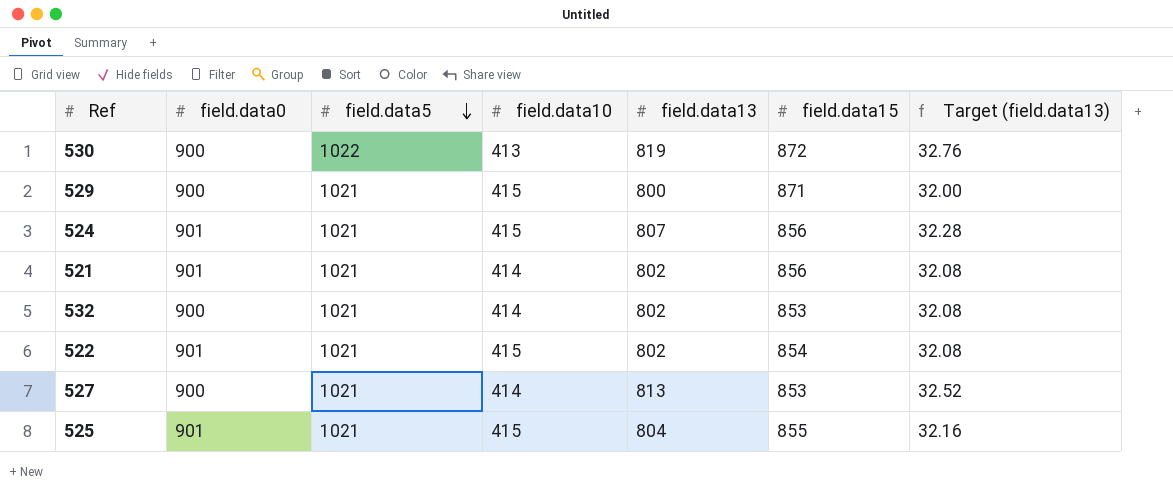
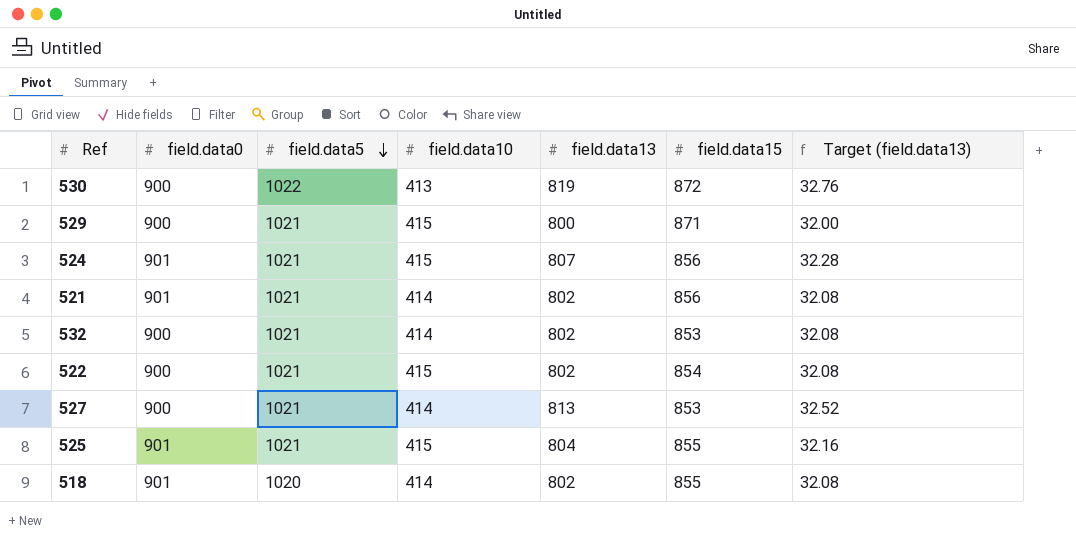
522 | field.data0: 901 -> 900
row 518: none -> 901 | 1020 | 414 | 802 | 855 | 32.08

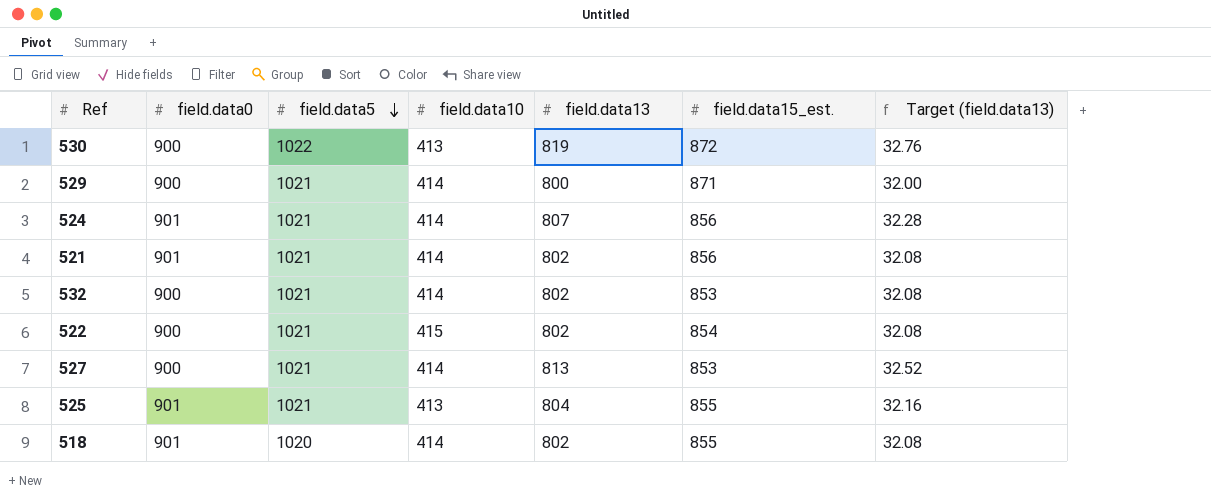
column name: field.data15 -> field.data15_est.
529 | field.data10: 415 -> 414
524 | field.data10: 415 -> 414
525 | field.data10: 415 -> 413

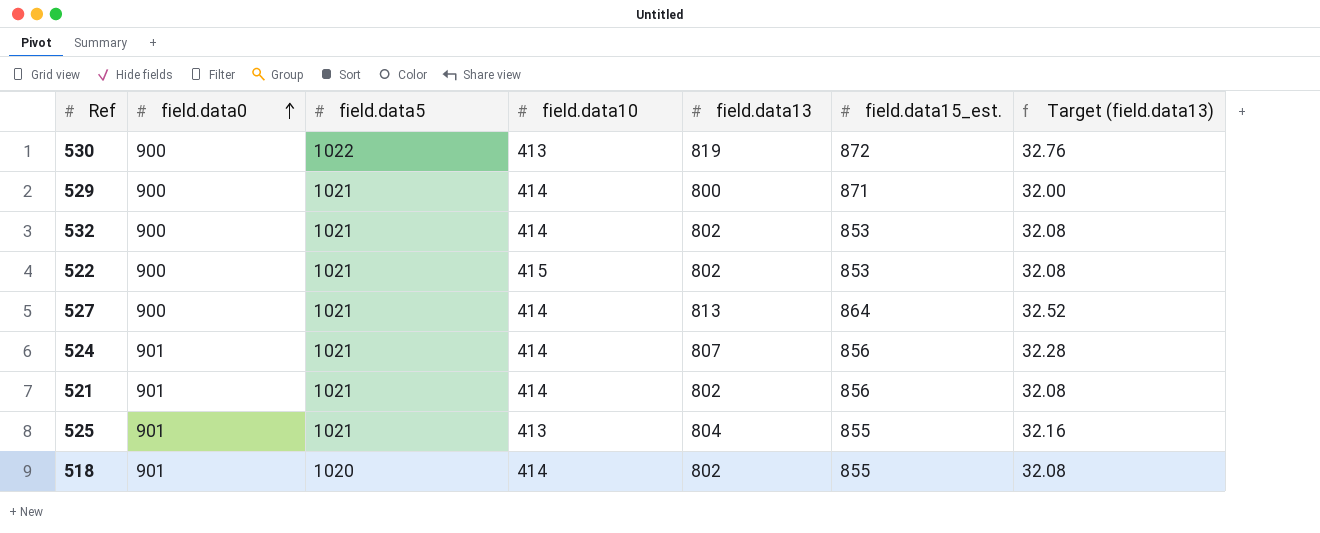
row order: field.data5 descending -> field.data0 ascending
522 | field.data15_est.: 854 -> 853
527 | field.data15_est.: 853 -> 864

